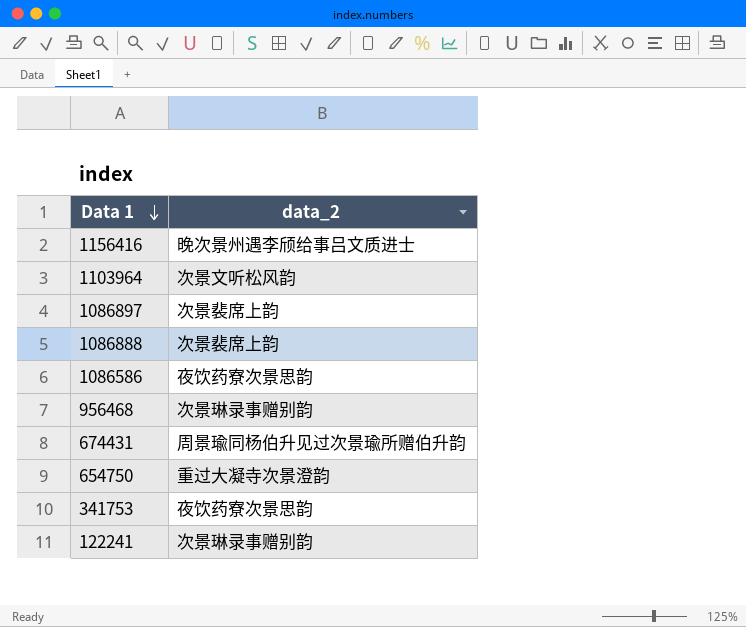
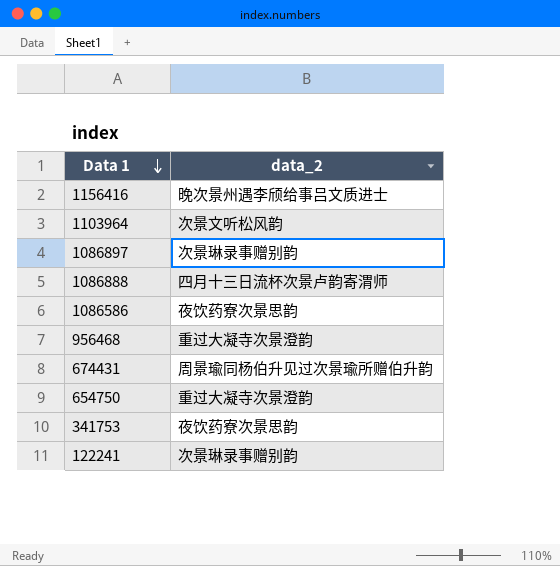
1086897 | data_2: 次景裴席上韵 -> 次景琳录事赠别韵
1086888 | data_2: 次景裴席上韵 -> 四月十三日流杯次景卢韵寄渭师
956468 | data_2: 次景琳录事赠别韵 -> 重过大凝寺次景澄韵

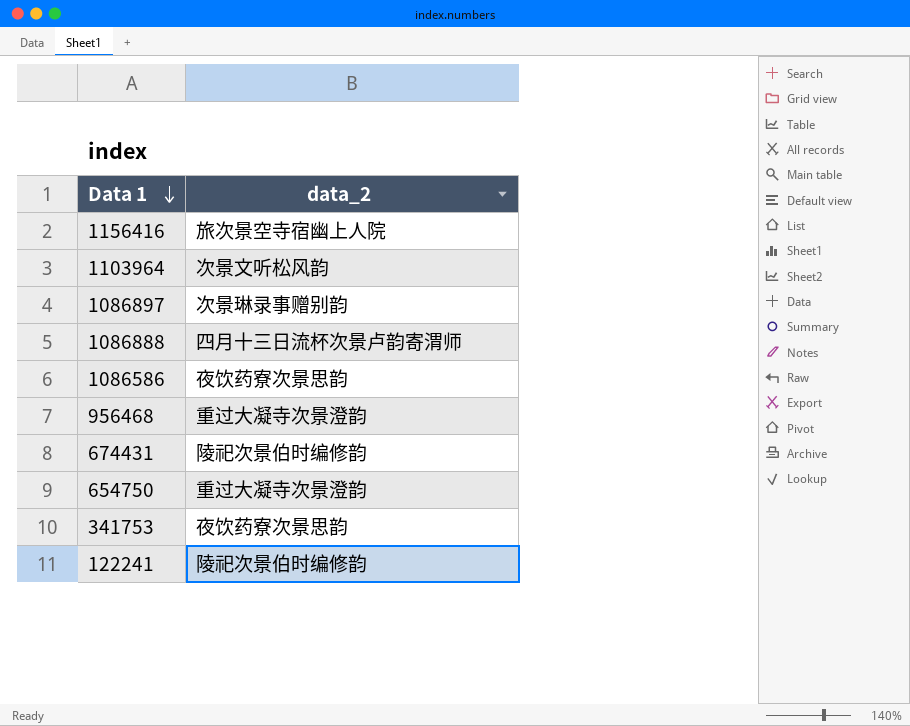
1156416 | data_2: 晚次景州遇李颀给事吕文质进士 -> 旅次景空寺宿幽上人院
674431 | data_2: 周景瑜同杨伯升见过次景瑜所赠伯升韵 -> 陵祀次景伯时编修韵
122241 | data_2: 次景琳录事赠别韵 -> 陵祀次景伯时编修韵

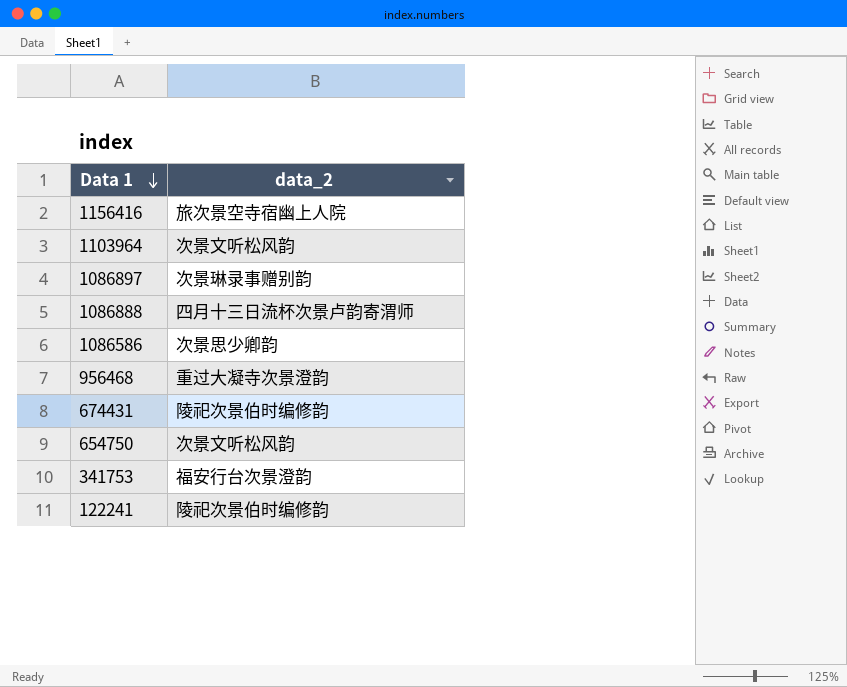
1086586 | data_2: 夜饮药寮次景思韵 -> 次景思少卿韵
654750 | data_2: 重过大凝寺次景澄韵 -> 次景文听松风韵
341753 | data_2: 夜饮药寮次景思韵 -> 福安行台次景澄韵

